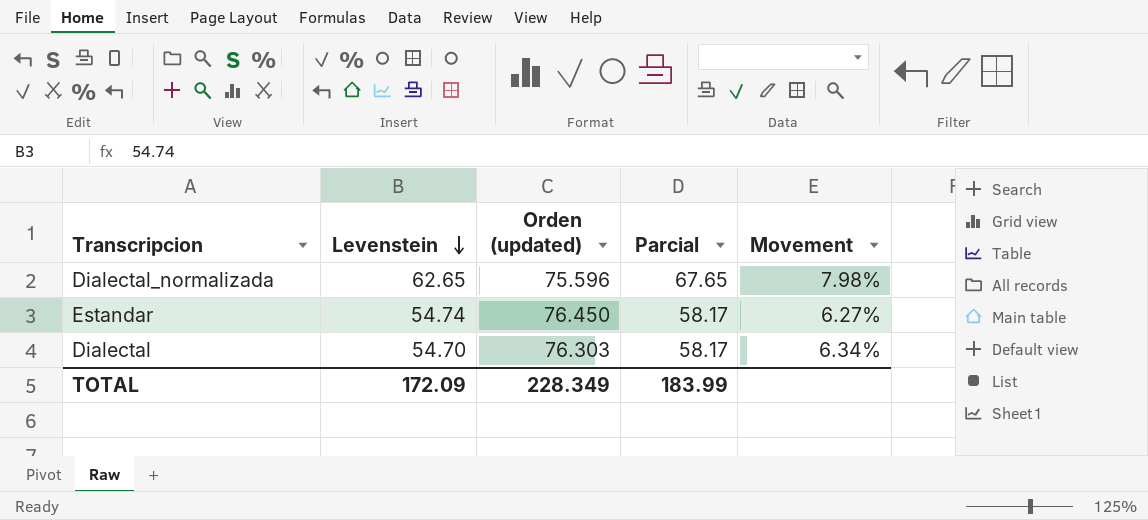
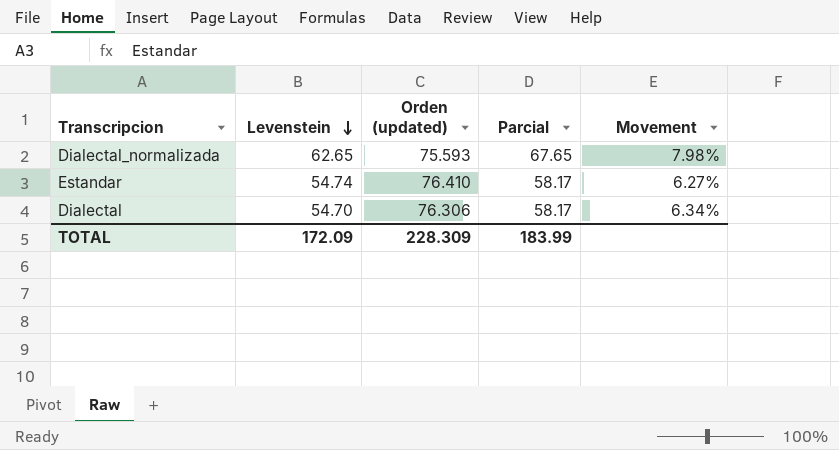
Dialectal_normalizada | Orden (updated): 75.596 -> 75.593
Estandar | Orden (updated): 76.450 -> 76.410
Dialectal | Orden (updated): 76.303 -> 76.306
TOTAL | Orden (updated): 228.349 -> 228.309

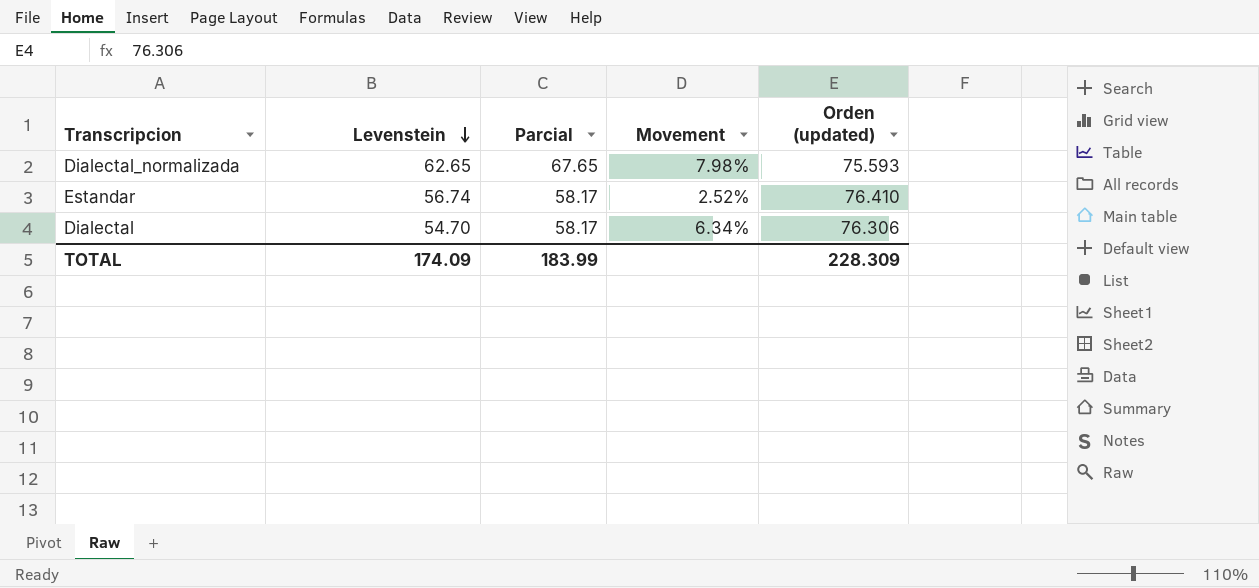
column Orden (updated) | position: 3 -> 5
Estandar | Levenstein: 54.74 -> 56.74
Estandar | Movement: 6.27% -> 2.52%
TOTAL | Levenstein: 172.09 -> 174.09

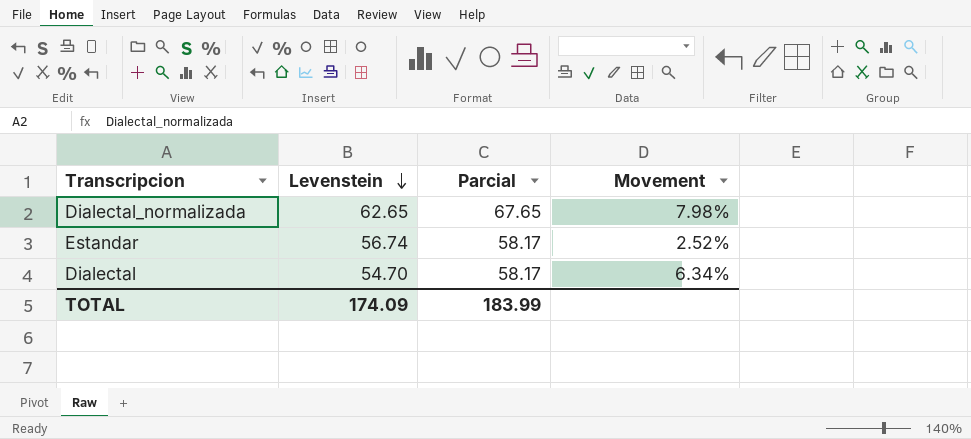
column Orden (updated) | position: 5 -> none

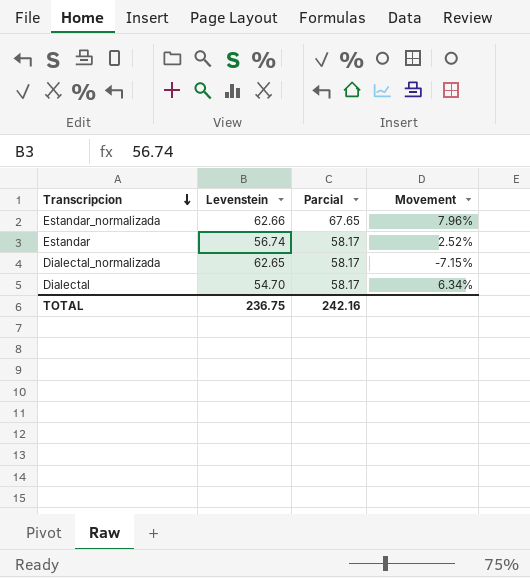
row order: Levenstein descending -> Transcripcion descending
row Estandar_normalizada: none -> 62.66 | 67.65 | 7.96%
Dialectal_normalizada | Parcial: 67.65 -> 58.17
Dialectal_normalizada | Movement: 7.98% -> -7.15%
TOTAL | Levenstein: 174.09 -> 236.75
TOTAL | Parcial: 183.99 -> 242.16

